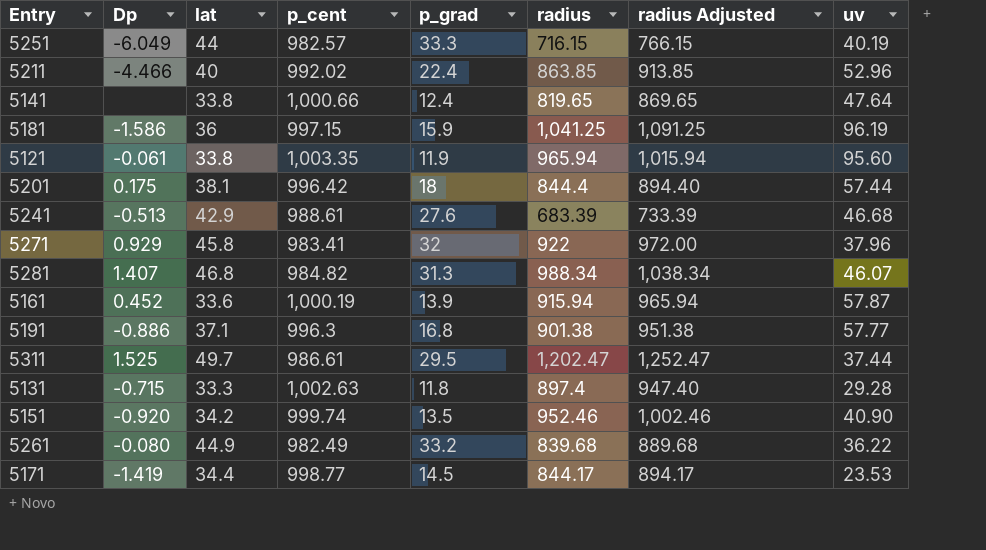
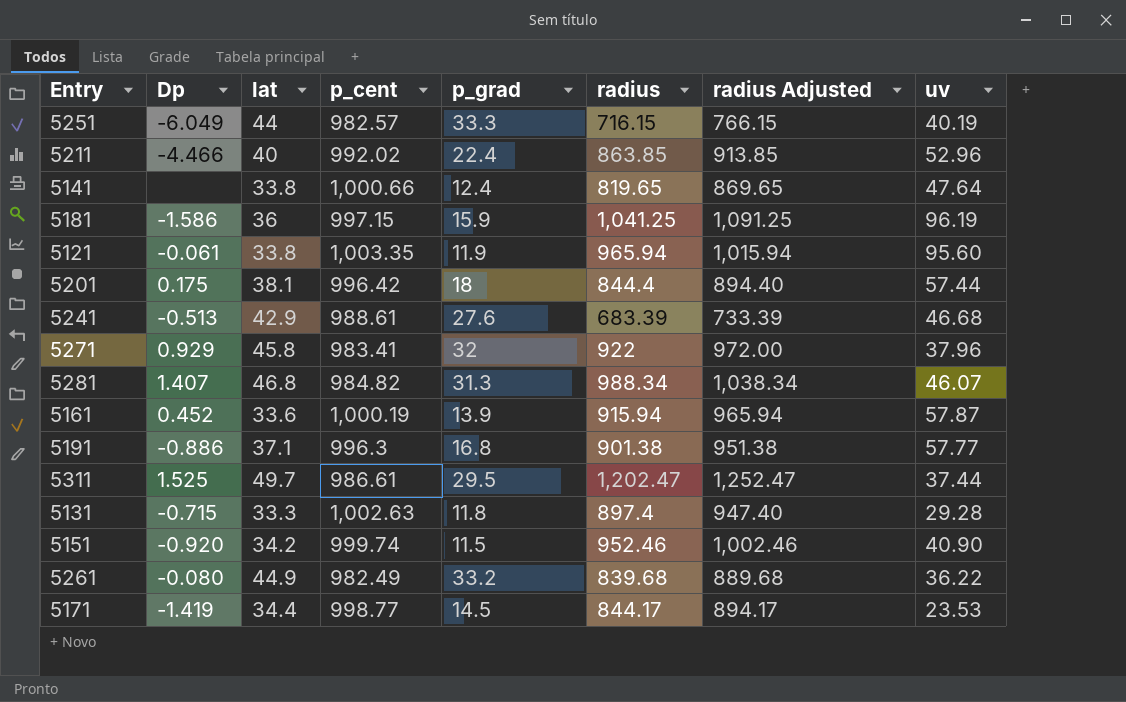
5151 | p_grad: 13.5 -> 11.5

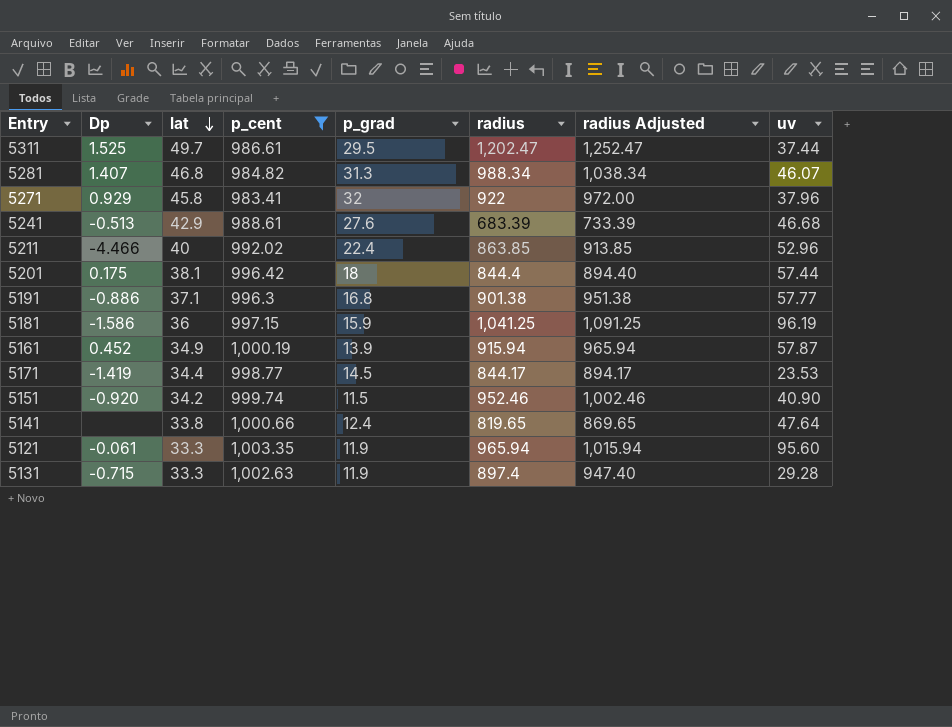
filter: none -> p_cent >= 983.41
row order: none -> lat descending
5161 | lat: 33.6 -> 34.9
5121 | lat: 33.8 -> 33.3
5131 | p_grad: 11.8 -> 11.9

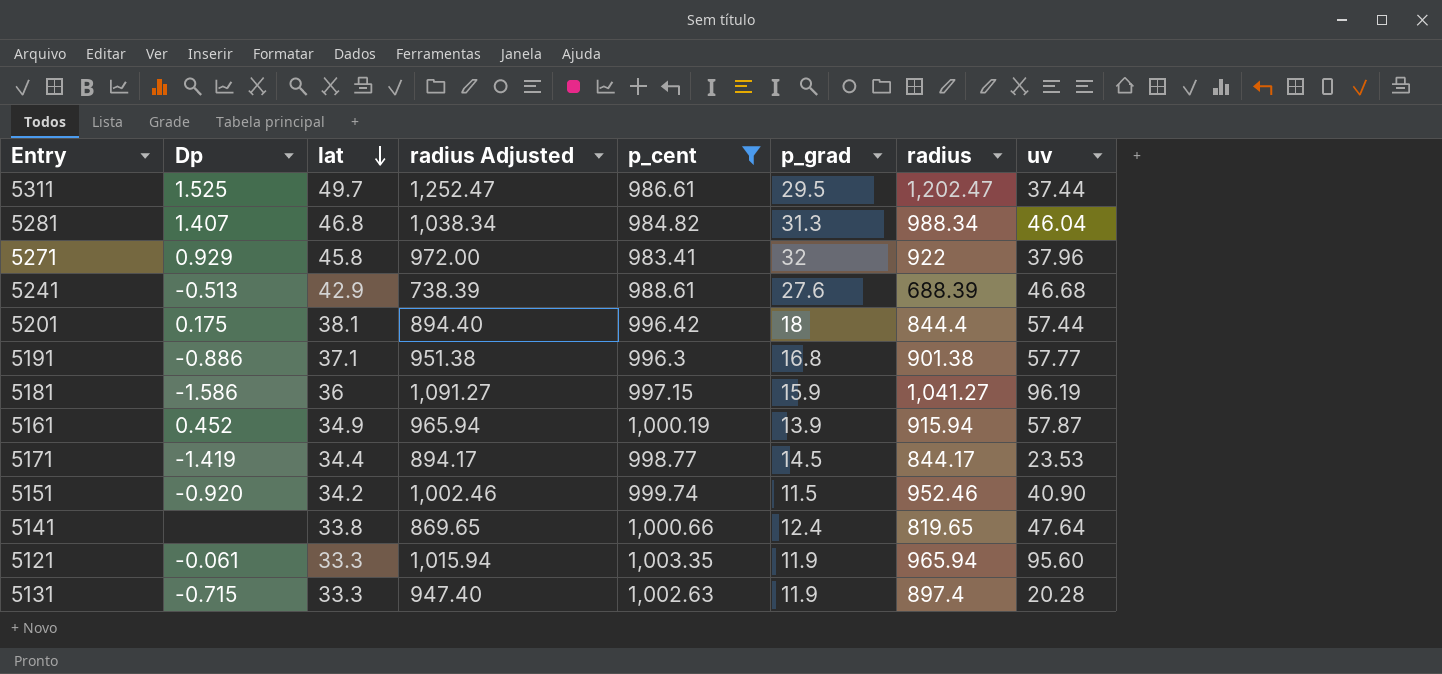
column radius Adjusted | position: 7 -> 4
row 5211: -4.466 | 40 | 992.02 | 22.4 | 863.85 | 913.85 | 52.96 -> none
5281 | uv: 46.07 -> 46.04
5241 | radius Adjusted: 733.39 -> 738.39
5241 | radius: 683.39 -> 688.39
5181 | radius Adjusted: 1,091.25 -> 1,091.27
5181 | radius: 1,041.25 -> 1,041.27
5131 | uv: 29.28 -> 20.28

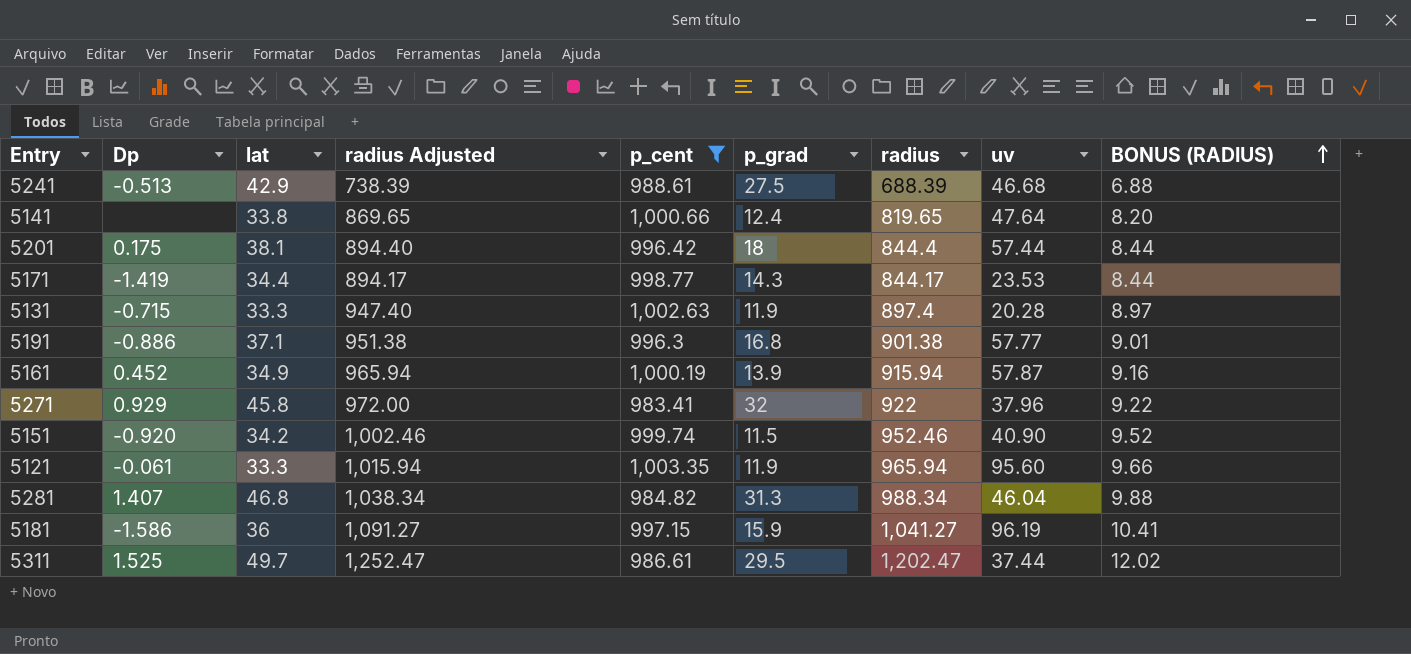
row order: lat descending -> BONUS (RADIUS) ascending
column BONUS (RADIUS) | formula: none -> [radius] * 0.01
5241 | p_grad: 27.6 -> 27.5
5171 | p_grad: 14.5 -> 14.3

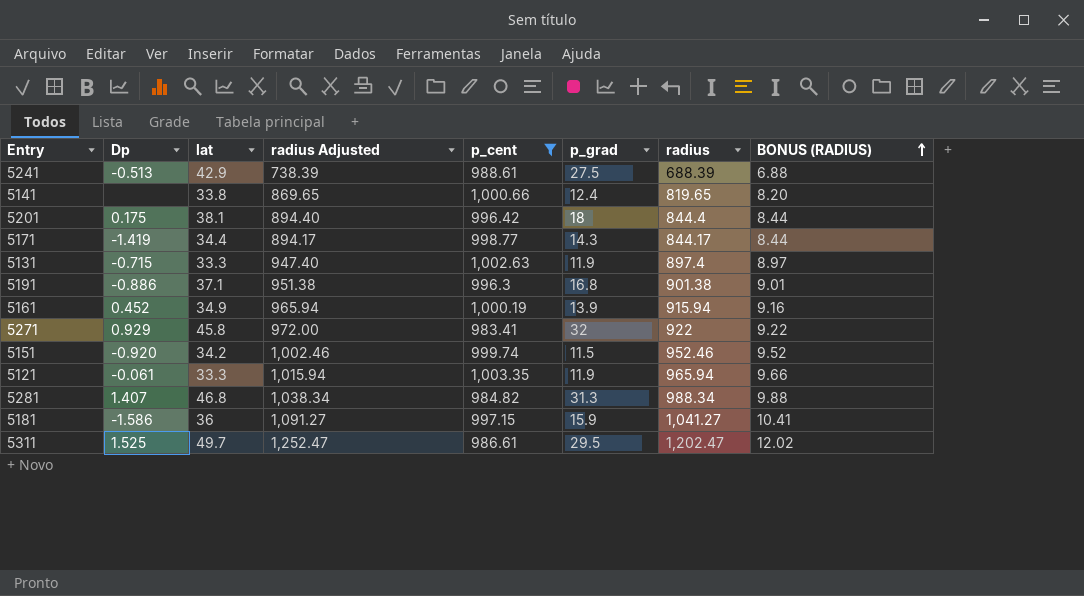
column uv | position: 8 -> none

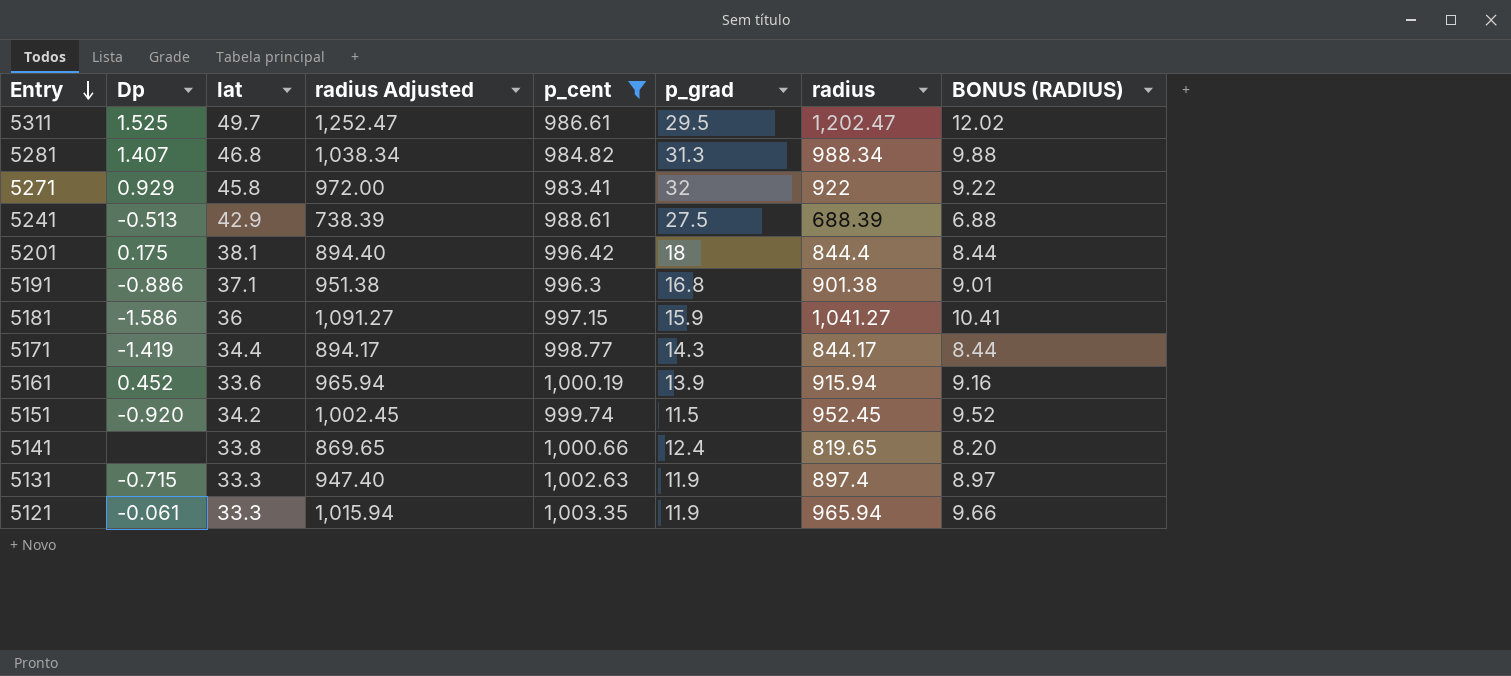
row order: BONUS (RADIUS) ascending -> Entry descending
5161 | lat: 34.9 -> 33.6
5151 | radius Adjusted: 1,002.46 -> 1,002.45
5151 | radius: 952.46 -> 952.45

